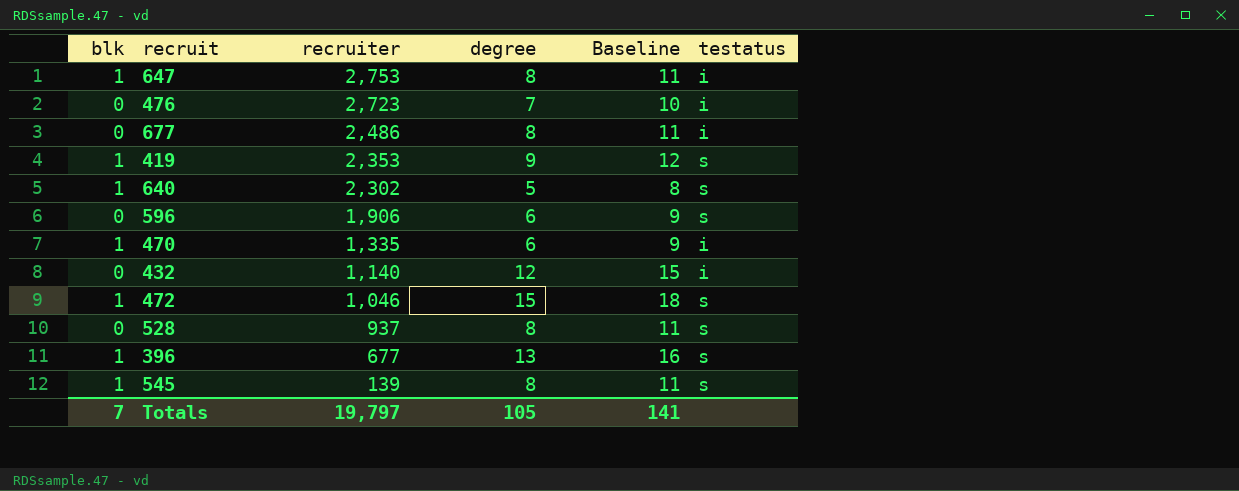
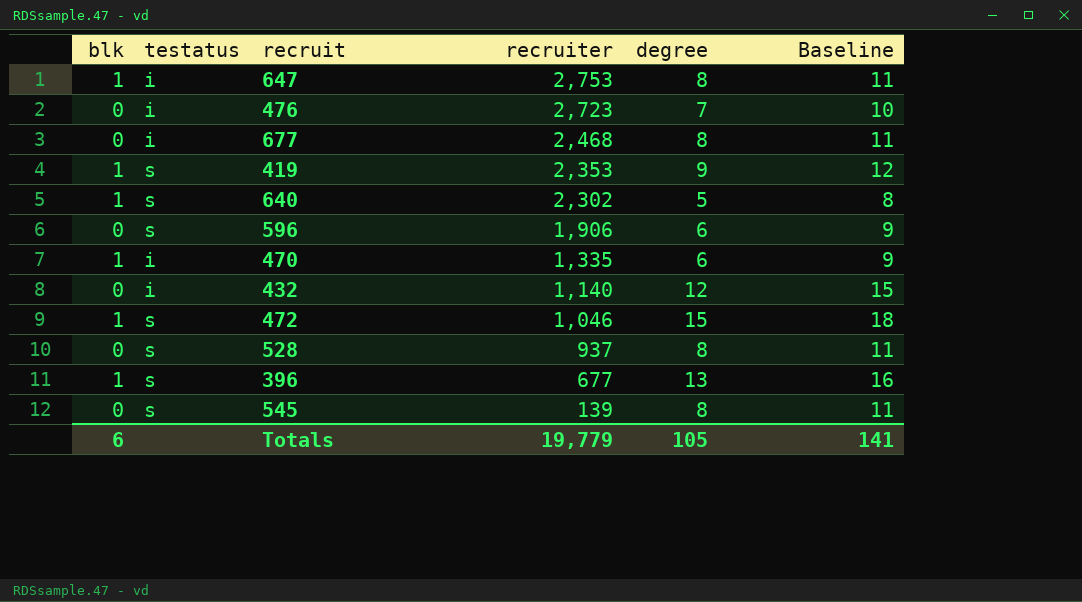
column testatus | position: 6 -> 2
677 | recruiter: 2,486 -> 2,468
545 | blk: 1 -> 0
Totals | blk: 7 -> 6
Totals | recruiter: 19,797 -> 19,779

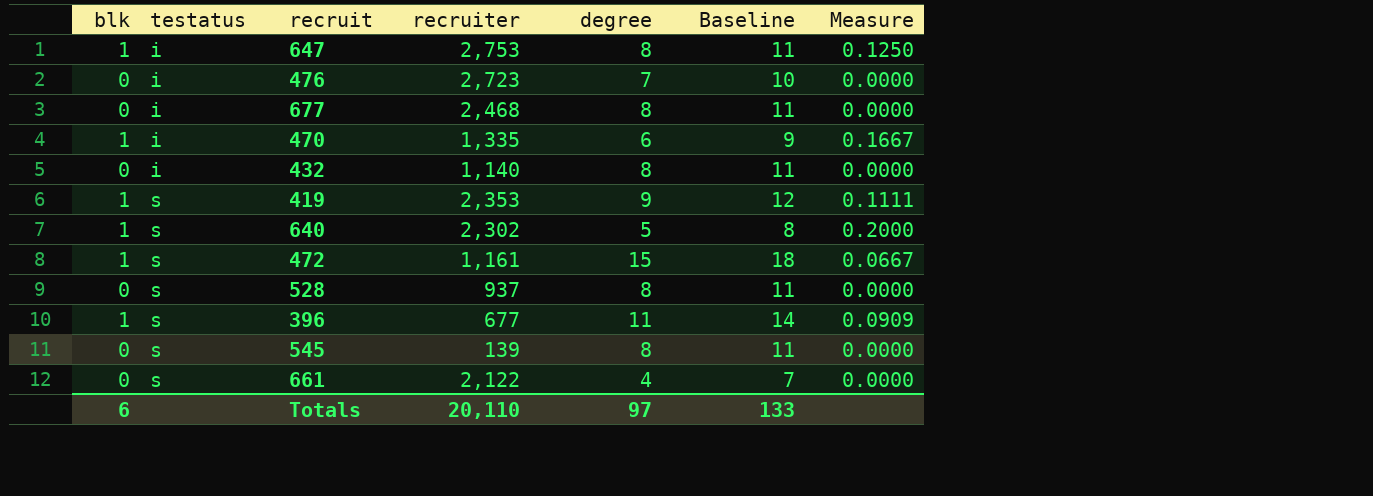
row order: recruiter descending -> testatus ascending
column Measure | formula: none -> [blk] / [degree]
row 596: 0 | s | 1,906 | 6 | 9 -> none
432 | degree: 12 -> 8
432 | Baseline: 15 -> 11
472 | recruiter: 1,046 -> 1,161
396 | degree: 13 -> 11
396 | Baseline: 16 -> 14
row 661: none -> 0 | s | 2,122 | 4 | 7 | 0.0000
Totals | recruiter: 19,779 -> 20,110
Totals | degree: 105 -> 97
Totals | Baseline: 141 -> 133

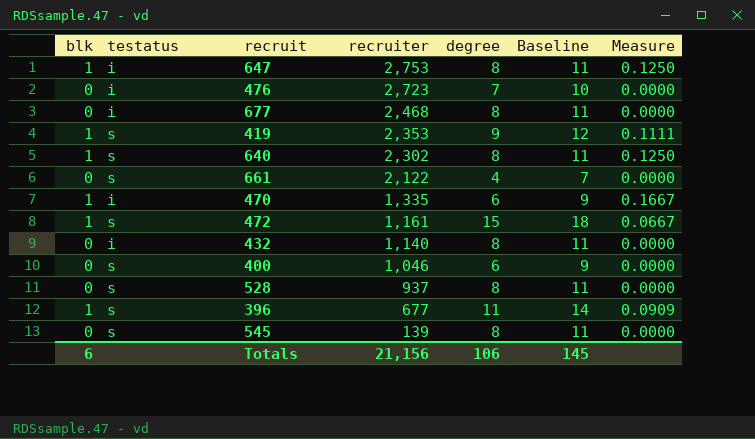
row order: testatus ascending -> recruiter descending
640 | degree: 5 -> 8
640 | Baseline: 8 -> 11
640 | Measure: 0.2000 -> 0.1250
row 400: none -> 0 | s | 1,046 | 6 | 9 | 0.0000
Totals | recruiter: 20,110 -> 21,156
Totals | degree: 97 -> 106
Totals | Baseline: 133 -> 145

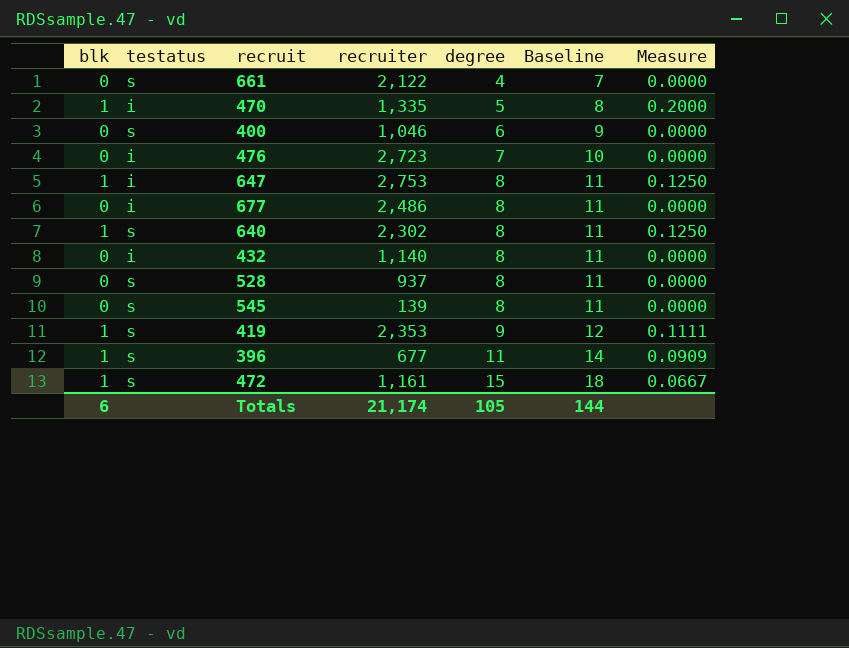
row order: recruiter descending -> degree ascending
470 | degree: 6 -> 5
470 | Baseline: 9 -> 8
470 | Measure: 0.1667 -> 0.2000
677 | recruiter: 2,468 -> 2,486
Totals | recruiter: 21,156 -> 21,174
Totals | degree: 106 -> 105
Totals | Baseline: 145 -> 144

